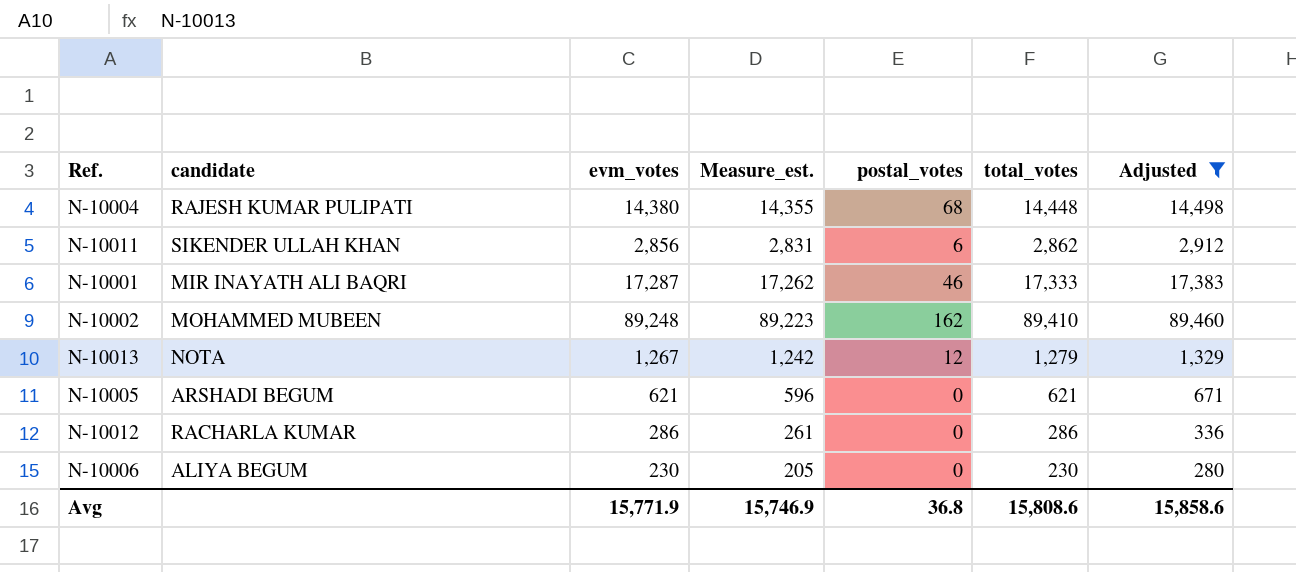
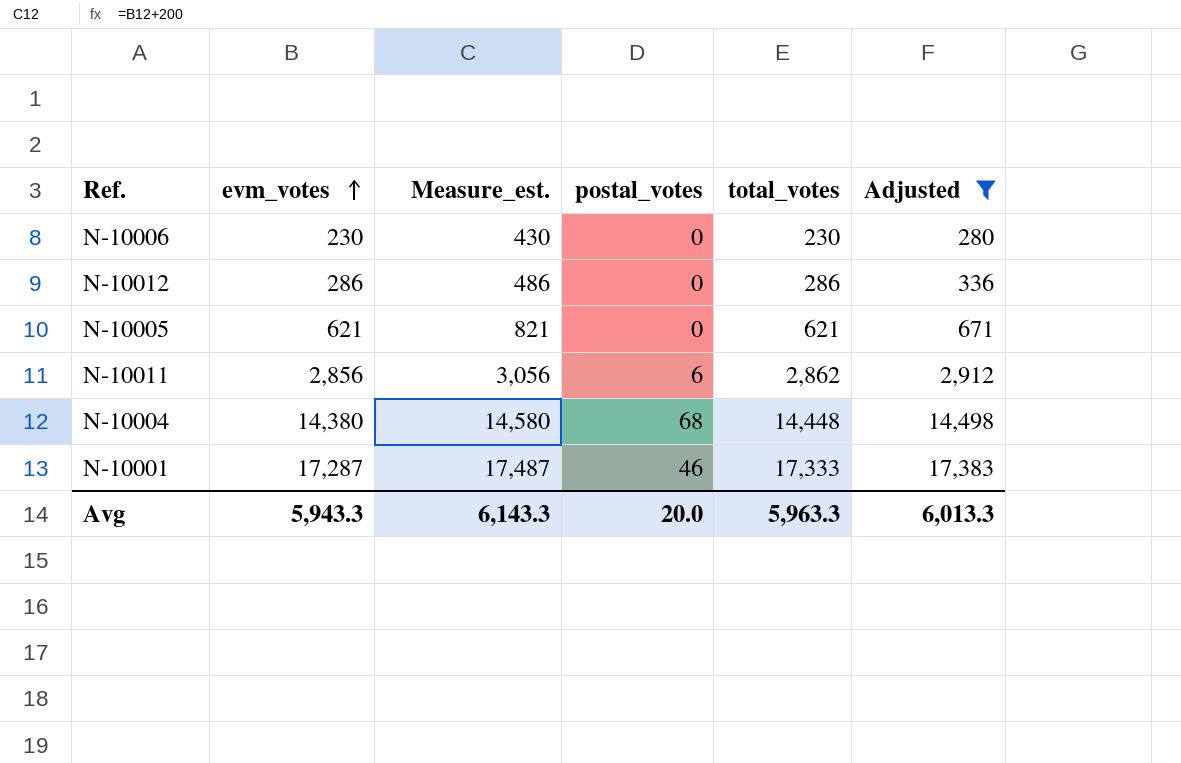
row order: none -> evm_votes ascending
column candidate | position: 2 -> none
column Measure_est. | formula: [evm_votes] - 25 -> [evm_votes] + 200
row N-10002: MOHAMMED MUBEEN | 89,248 | 89,223 | 162 | 89,410 | 89,460 -> none
row N-10013: NOTA | 1,267 | 1,242 | 12 | 1,279 | 1,329 -> none
Avg | evm_votes: 15,771.9 -> 5,943.3
Avg | Measure_est.: 15,746.9 -> 6,143.3
Avg | postal_votes: 36.8 -> 20.0
Avg | total_votes: 15,808.6 -> 5,963.3
Avg | Adjusted: 15,858.6 -> 6,013.3

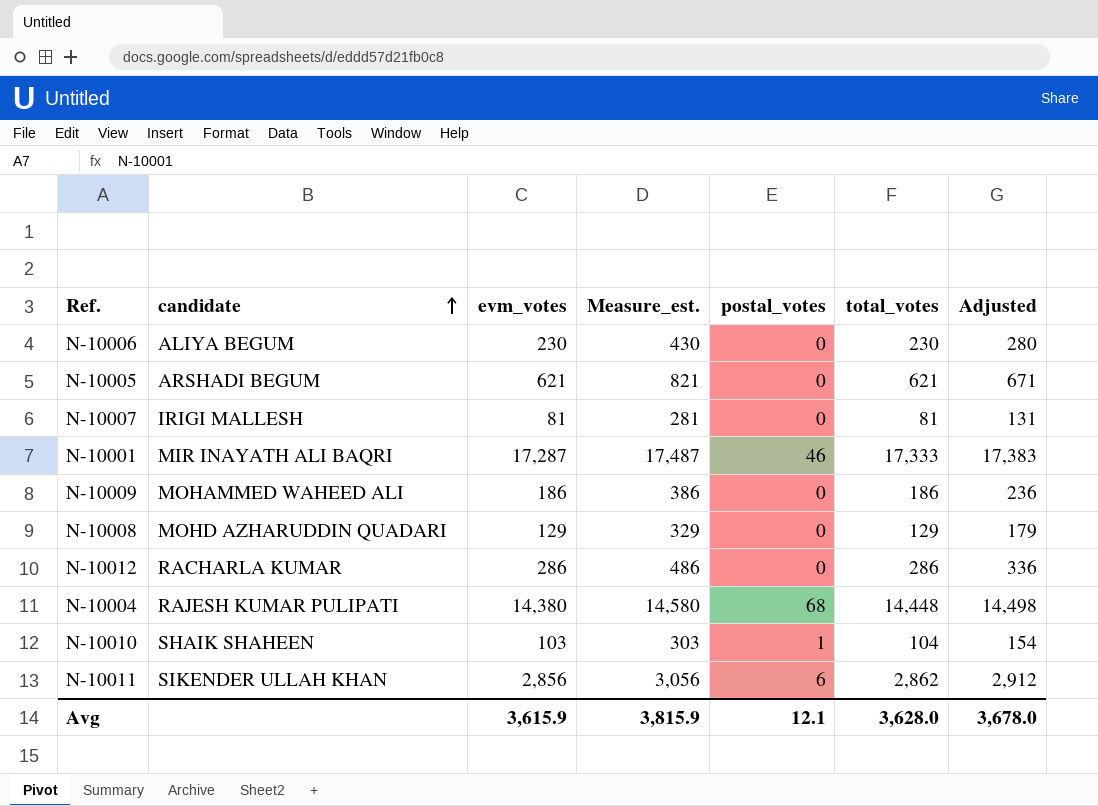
filter: Adjusted >= 280 -> none
row order: evm_votes ascending -> candidate ascending
column candidate | position: none -> 2
Avg | evm_votes: 5,943.3 -> 3,615.9
Avg | Measure_est.: 6,143.3 -> 3,815.9
Avg | postal_votes: 20.0 -> 12.1
Avg | total_votes: 5,963.3 -> 3,628.0
Avg | Adjusted: 6,013.3 -> 3,678.0

